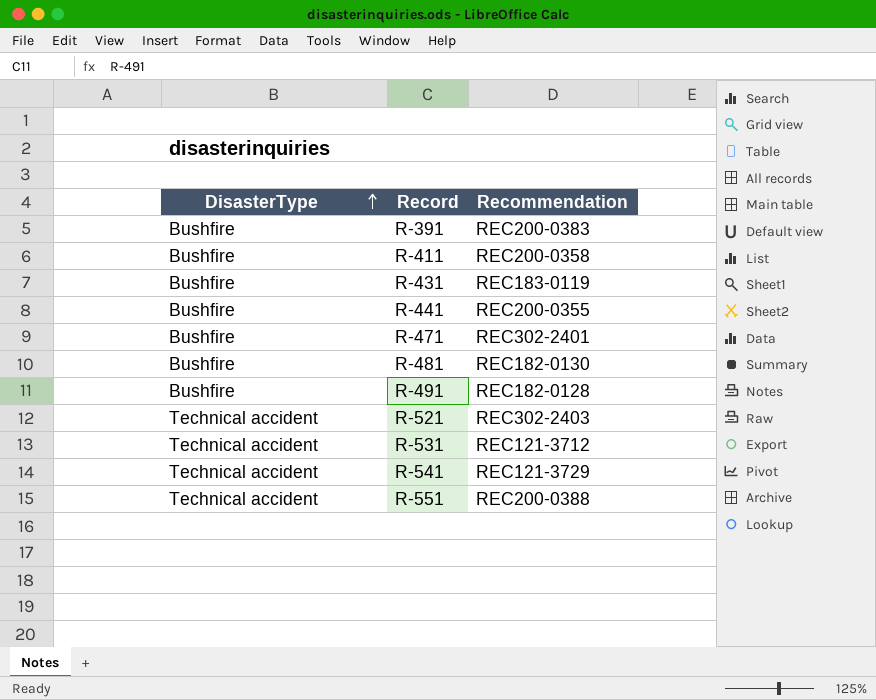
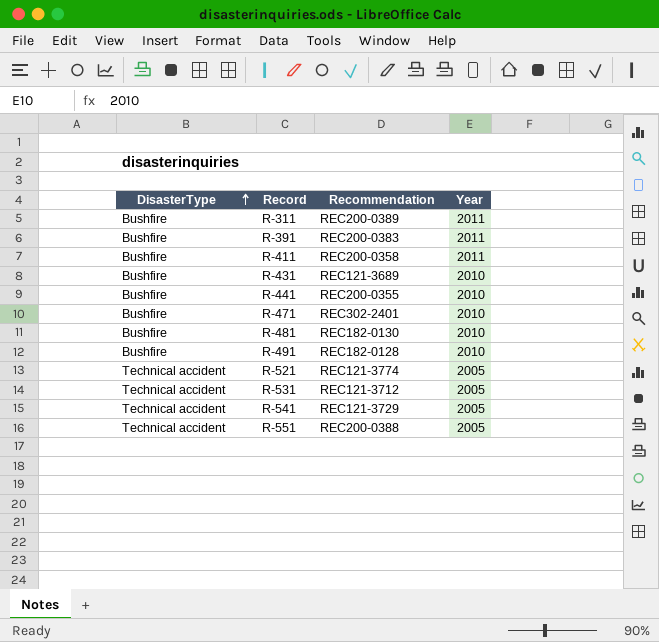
column Year | position: none -> 4
row R-311: none -> Bushfire | REC200-0389 | 2011
R-431 | Recommendation: REC183-0119 -> REC121-3689
R-521 | Recommendation: REC302-2403 -> REC121-3774

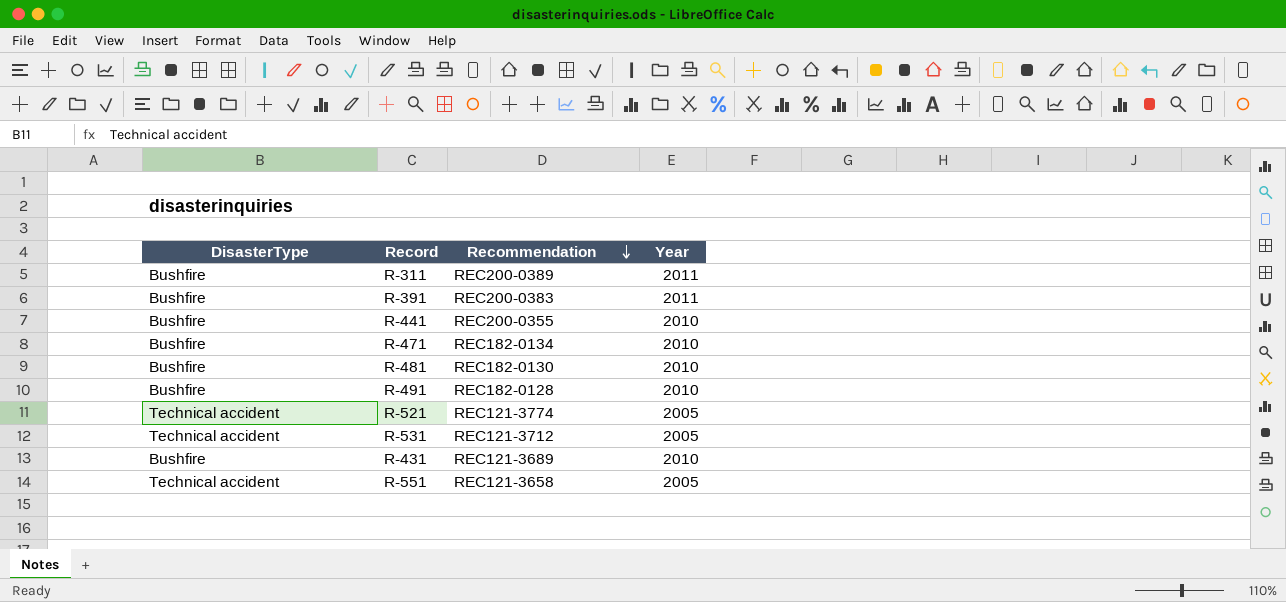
row order: DisasterType ascending -> Recommendation descending
row R-411: Bushfire | REC200-0358 | 2011 -> none
row R-541: Technical accident | REC121-3729 | 2005 -> none
R-471 | Recommendation: REC302-2401 -> REC182-0134
R-551 | Recommendation: REC200-0388 -> REC121-3658

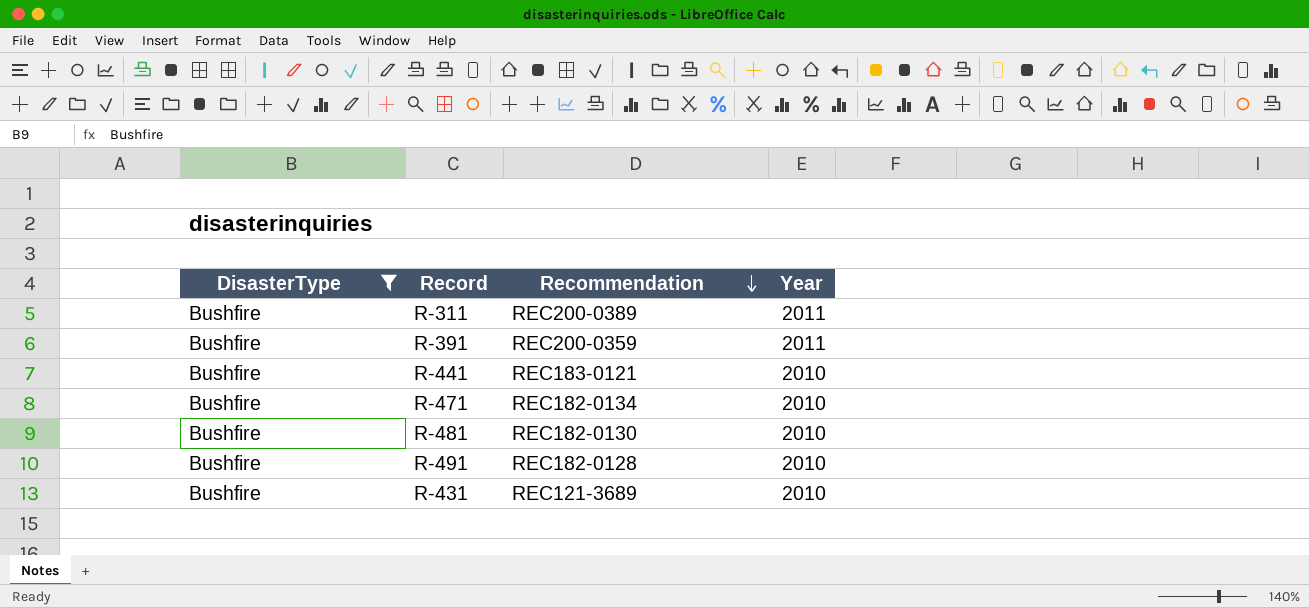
filter: none -> DisasterType = Bushfire
R-391 | Recommendation: REC200-0383 -> REC200-0359
R-441 | Recommendation: REC200-0355 -> REC183-0121

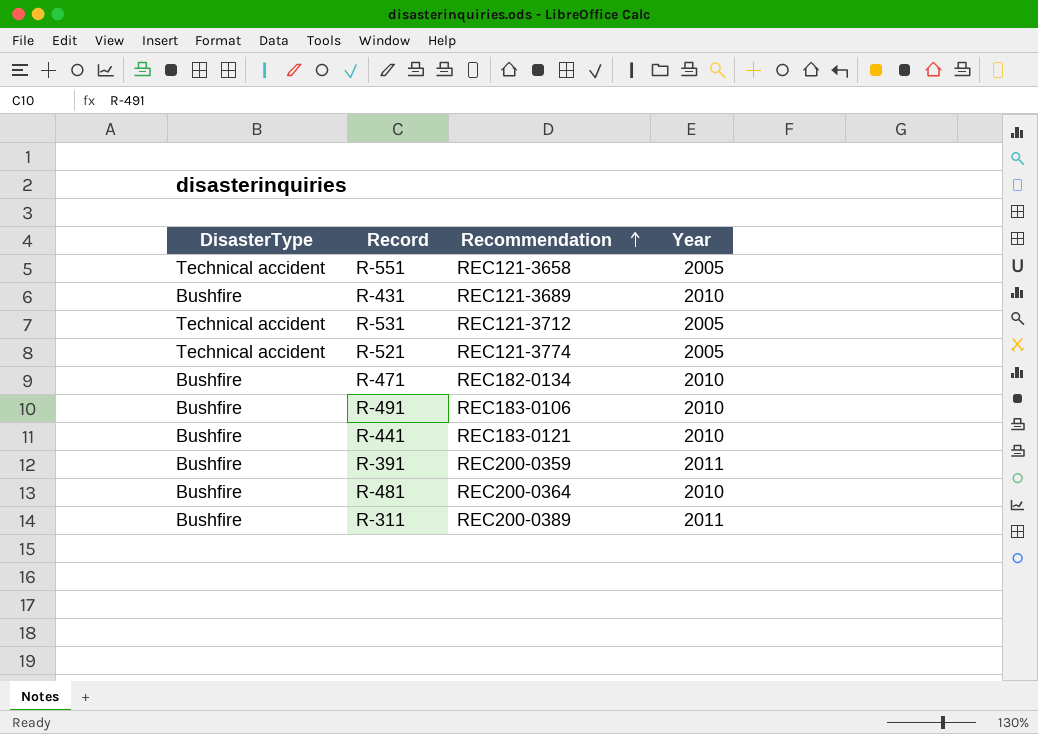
filter: DisasterType = Bushfire -> none
row order: Recommendation descending -> Recommendation ascending
R-491 | Recommendation: REC182-0128 -> REC183-0106
R-481 | Recommendation: REC182-0130 -> REC200-0364

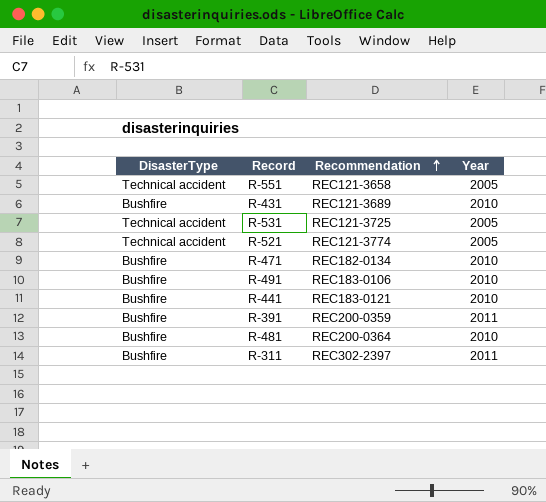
R-531 | Recommendation: REC121-3712 -> REC121-3725
R-311 | Recommendation: REC200-0389 -> REC302-2397

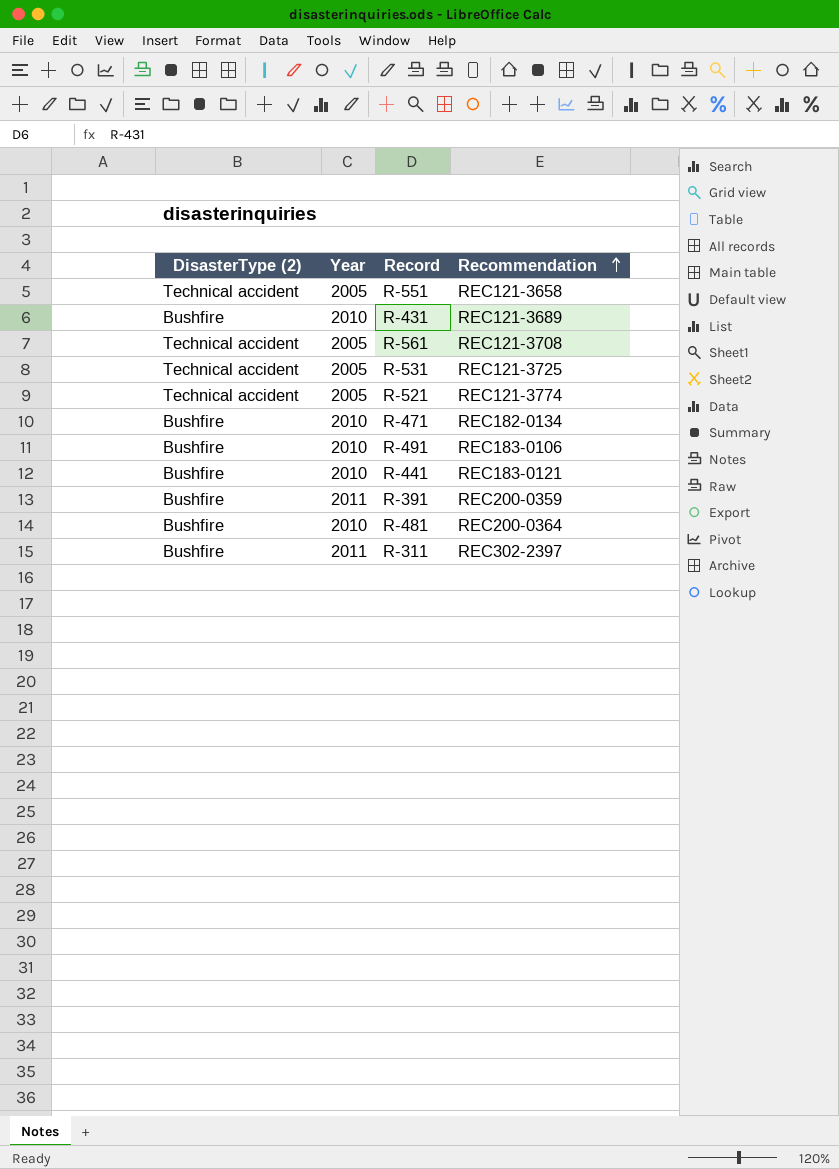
column name: DisasterType -> DisasterType (2)
column Year | position: 4 -> 2
row R-561: none -> Technical accident | 2005 | REC121-3708

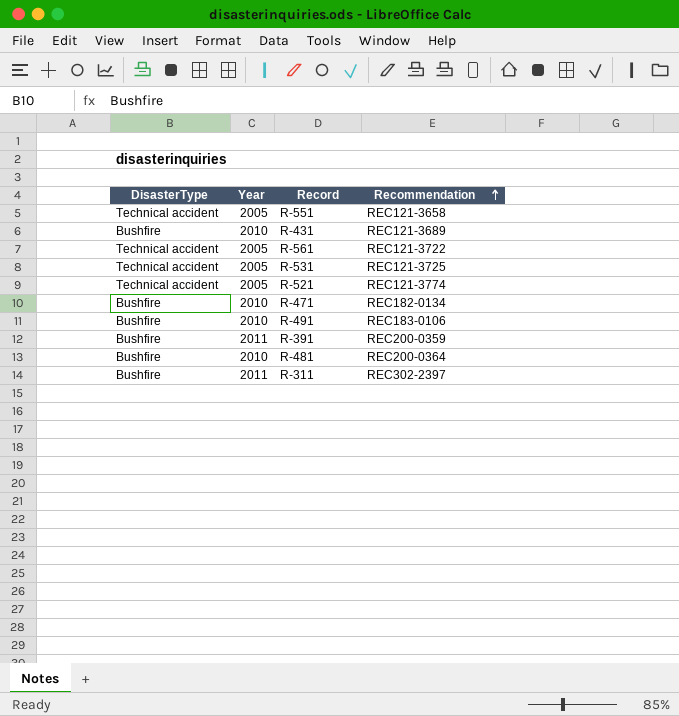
column name: DisasterType (2) -> DisasterType
row R-441: Bushfire | 2010 | REC183-0121 -> none
R-561 | Recommendation: REC121-3708 -> REC121-3722

